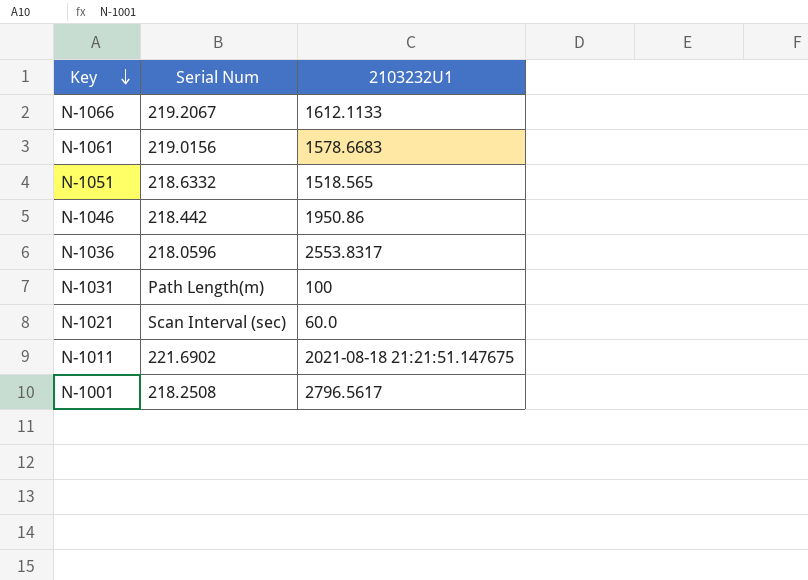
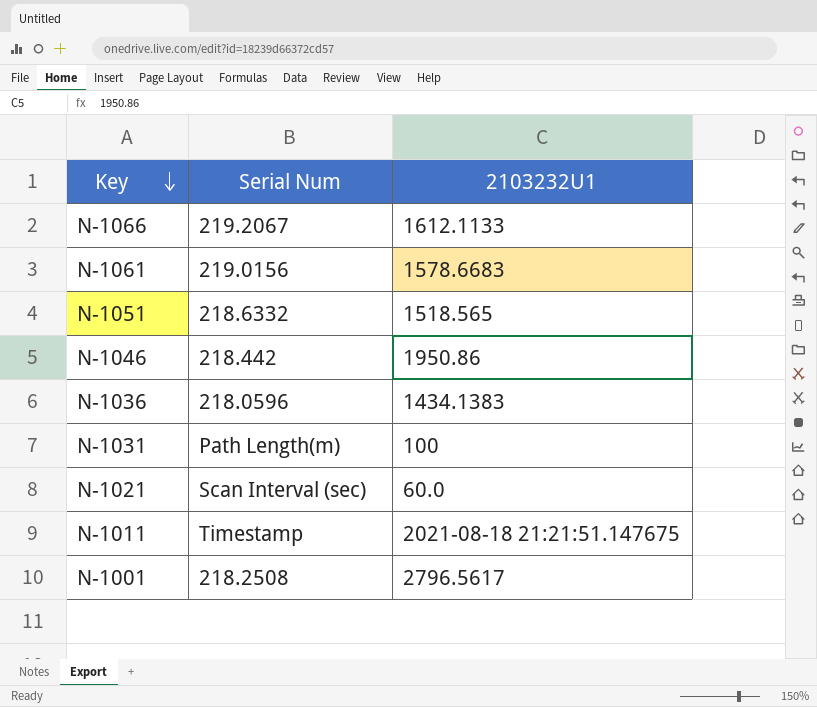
N-1036 | 2103232U1: 2553.8317 -> 1434.1383
N-1011 | Serial Num: 221.6902 -> Timestamp

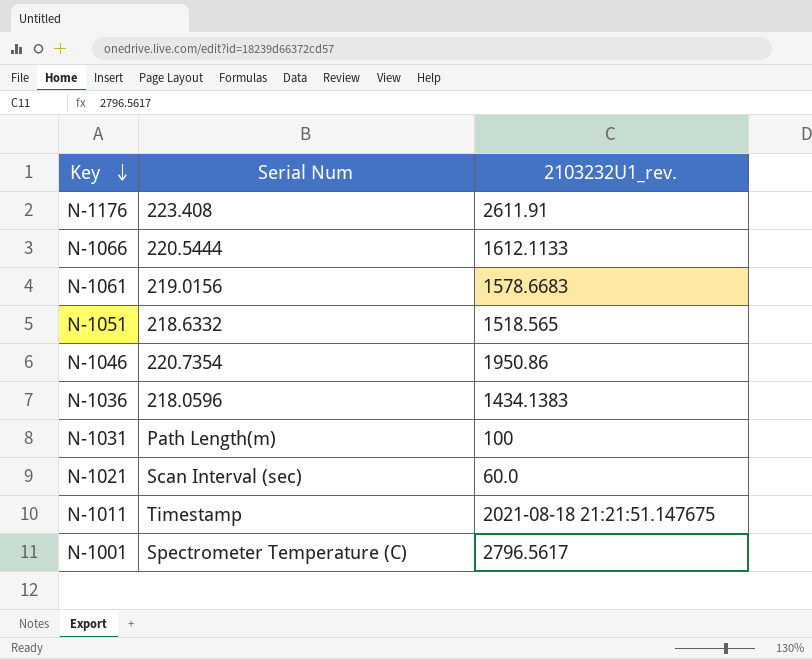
column name: 2103232U1 -> 2103232U1_rev.
row N-1176: none -> 223.408 | 2611.91
N-1066 | Serial Num: 219.2067 -> 220.5444
N-1046 | Serial Num: 218.442 -> 220.7354
N-1001 | Serial Num: 218.2508 -> Spectrometer Temperature (C)

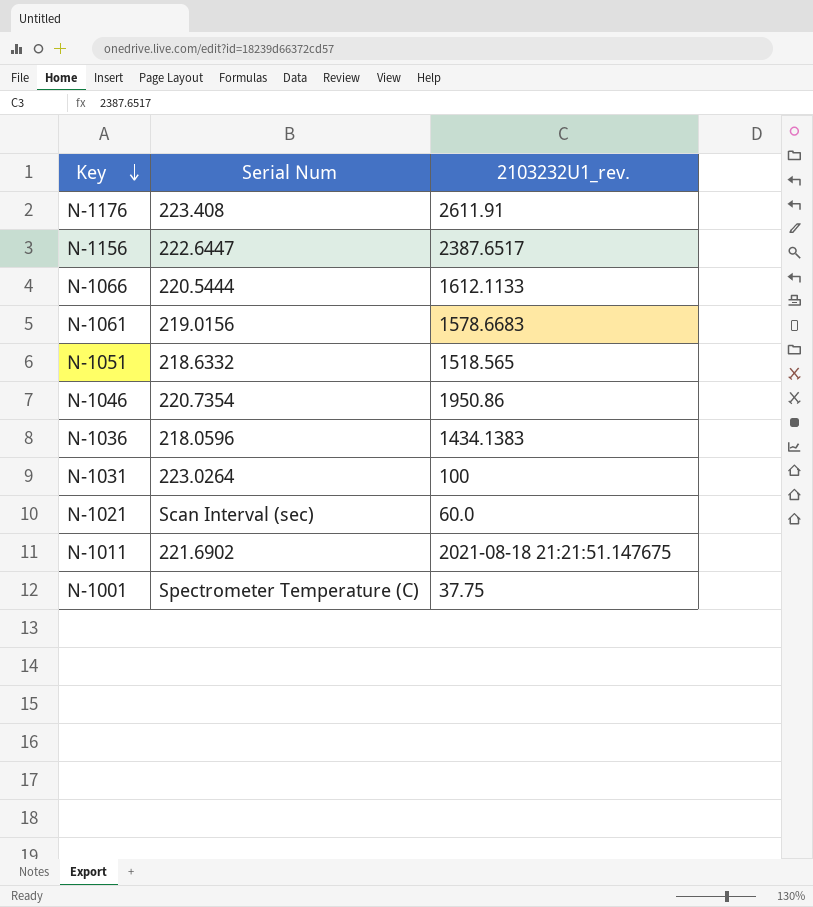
row N-1156: none -> 222.6447 | 2387.6517
N-1031 | Serial Num: Path Length(m) -> 223.0264
N-1011 | Serial Num: Timestamp -> 221.6902
N-1001 | 2103232U1_rev.: 2796.5617 -> 37.75

